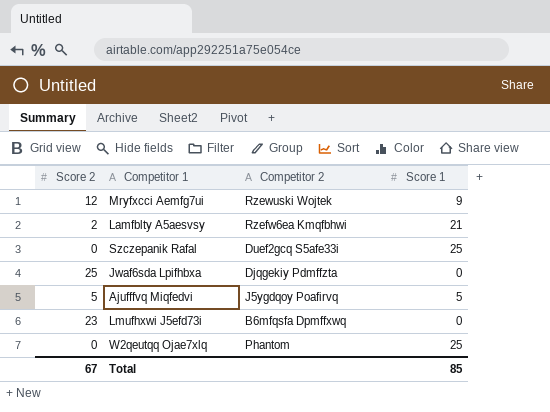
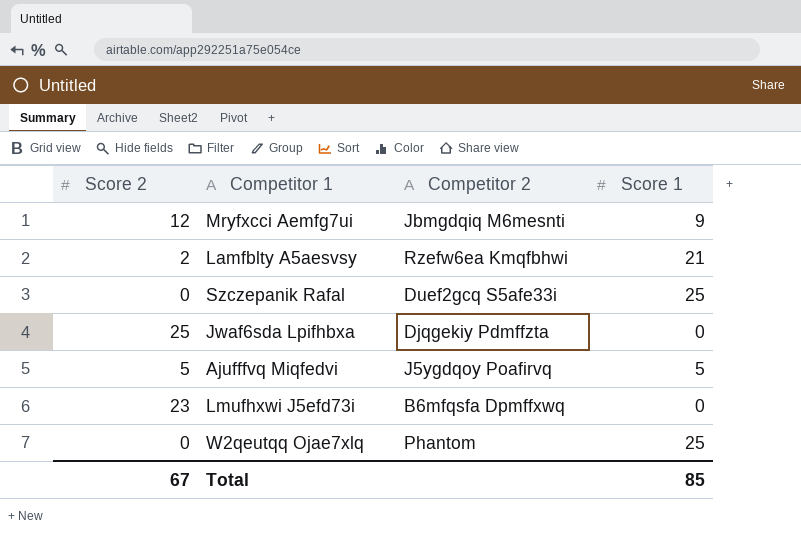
Mryfxcci Aemfg7ui | Competitor 2: Rzewuski Wojtek -> Jbmgdqiq M6mesnti

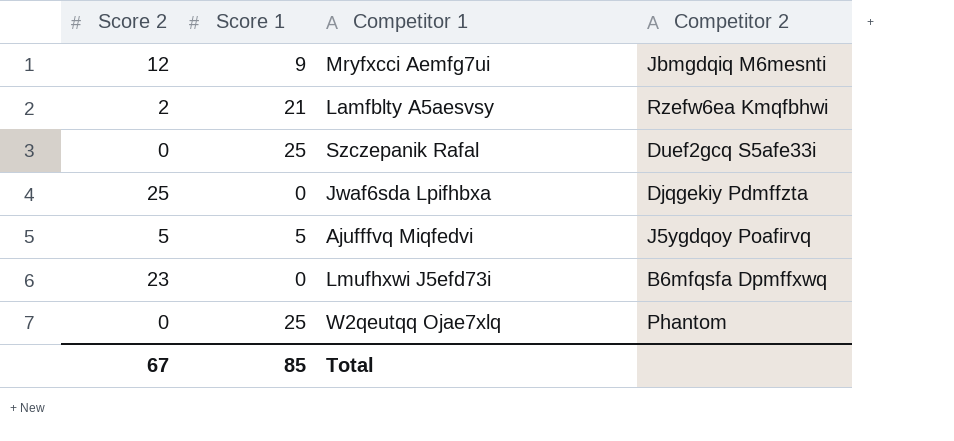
column Score 1 | position: 4 -> 2

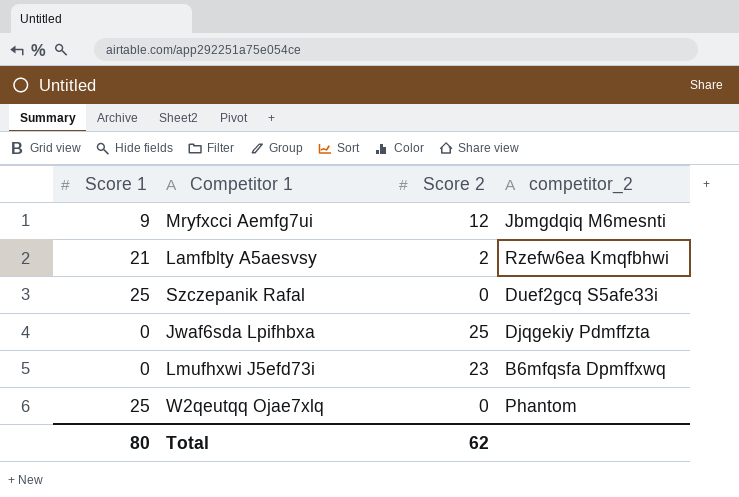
column Score 2 | position: 1 -> 3
column name: Competitor 2 -> competitor_2
row Ajufffvq Miqfedvi: 5 | 5 | J5ygdqoy Poafirvq -> none
Total | Score 1: 85 -> 80
Total | Score 2: 67 -> 62

